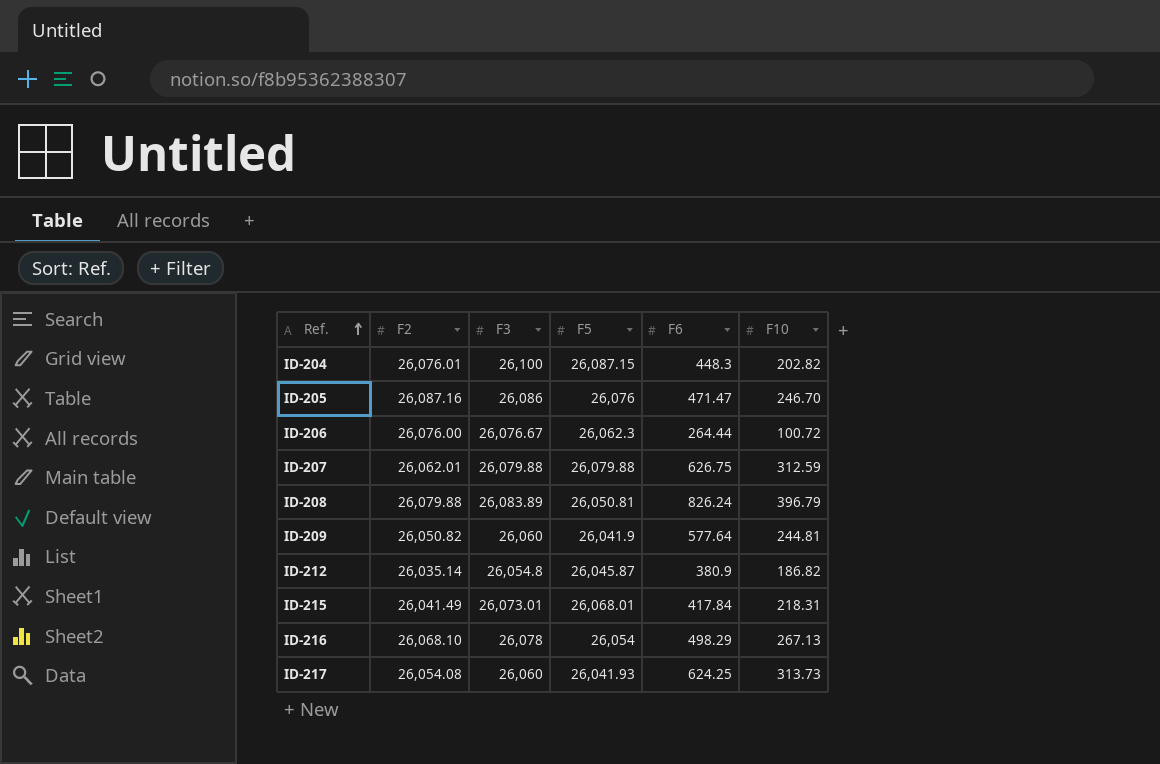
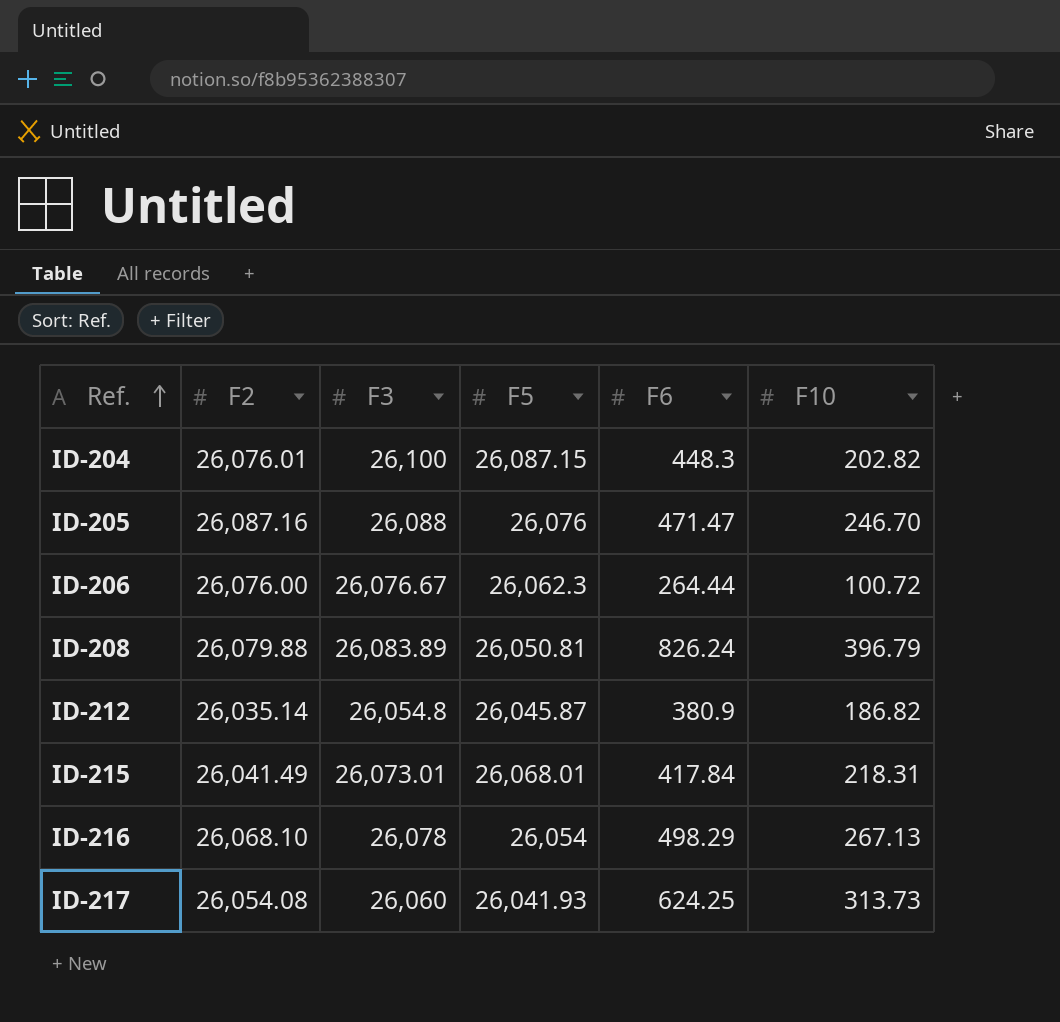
row ID-207: 26,062.01 | 26,079.88 | 26,079.88 | 626.75 | 312.59 -> none
row ID-209: 26,050.82 | 26,060 | 26,041.9 | 577.64 | 244.81 -> none
ID-205 | F3: 26,086 -> 26,088

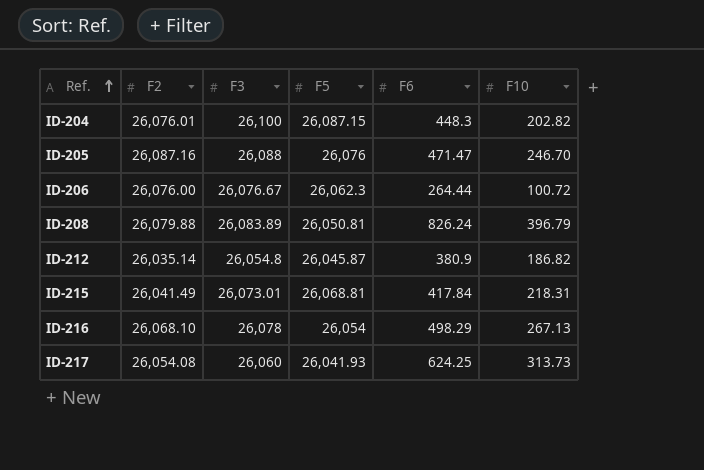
ID-215 | F5: 26,068.01 -> 26,068.81

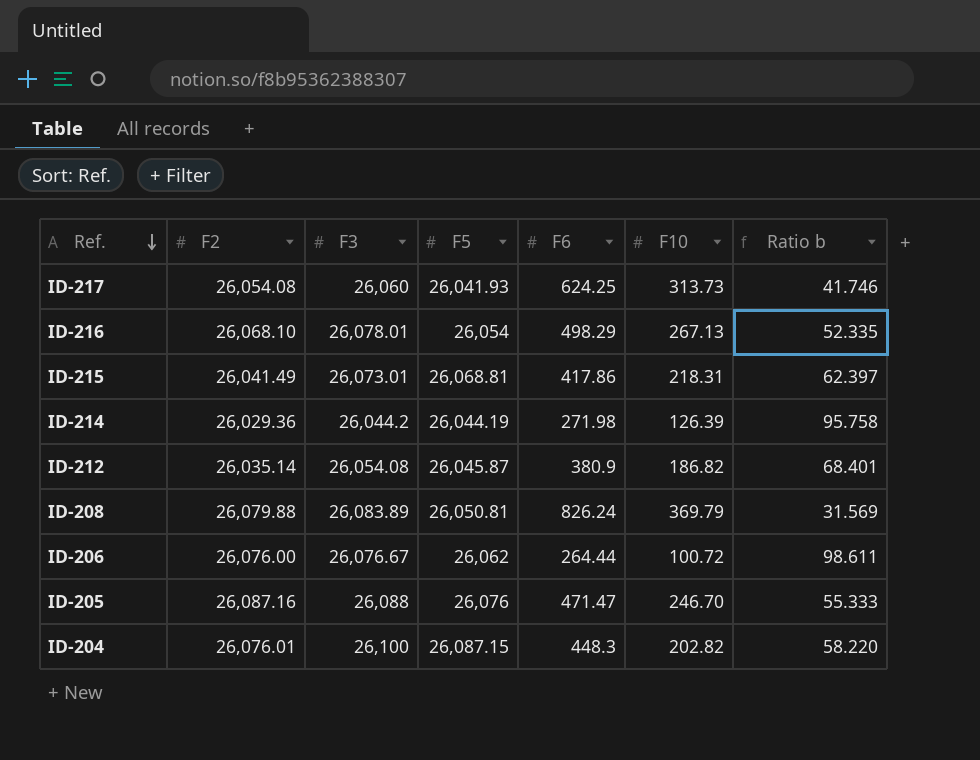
row order: Ref. ascending -> Ref. descending
column Ratio b | formula: none -> [F3] / [F6]
ID-216 | F3: 26,078 -> 26,078.01
ID-215 | F6: 417.84 -> 417.86
row ID-214: none -> 26,029.36 | 26,044.2 | 26,044.19 | 271.98 | 126.39 | 95.758
ID-212 | F3: 26,054.8 -> 26,054.08
ID-208 | F10: 396.79 -> 369.79
ID-206 | F5: 26,062.3 -> 26,062

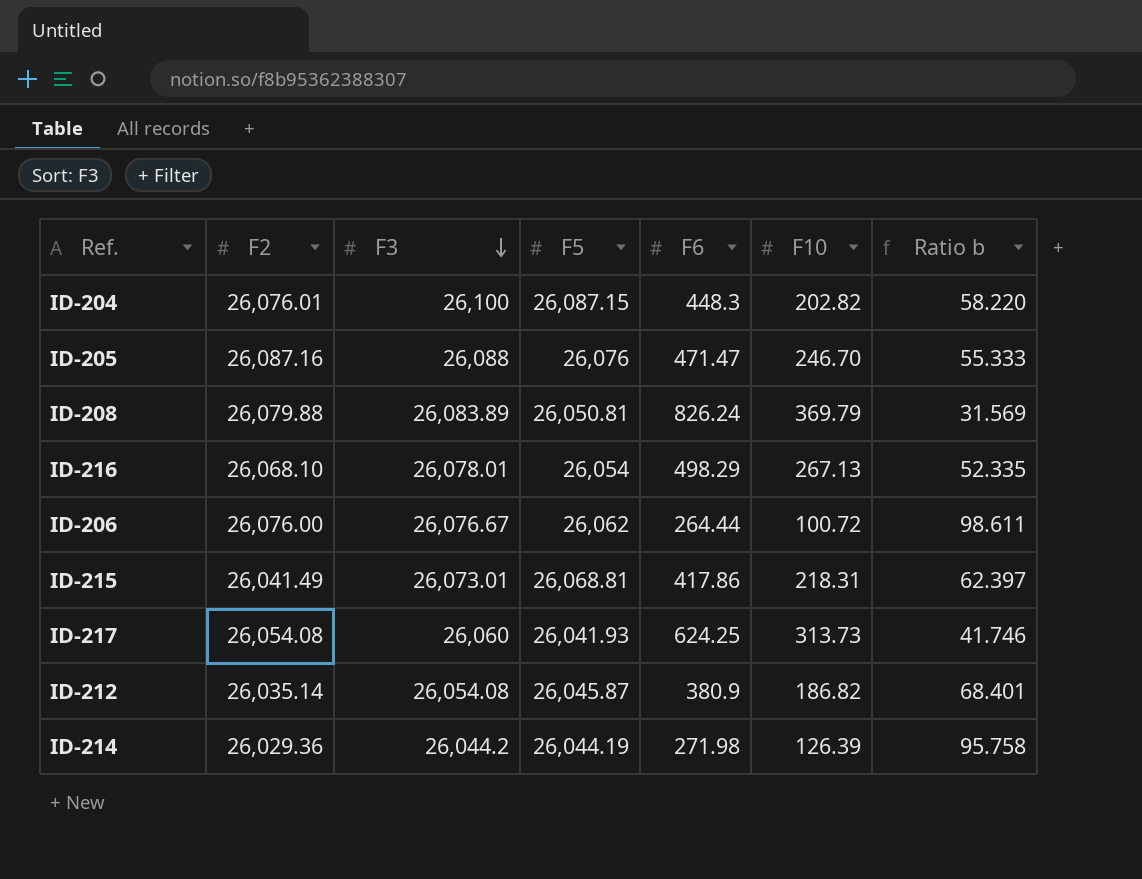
row order: Ref. descending -> F3 descending

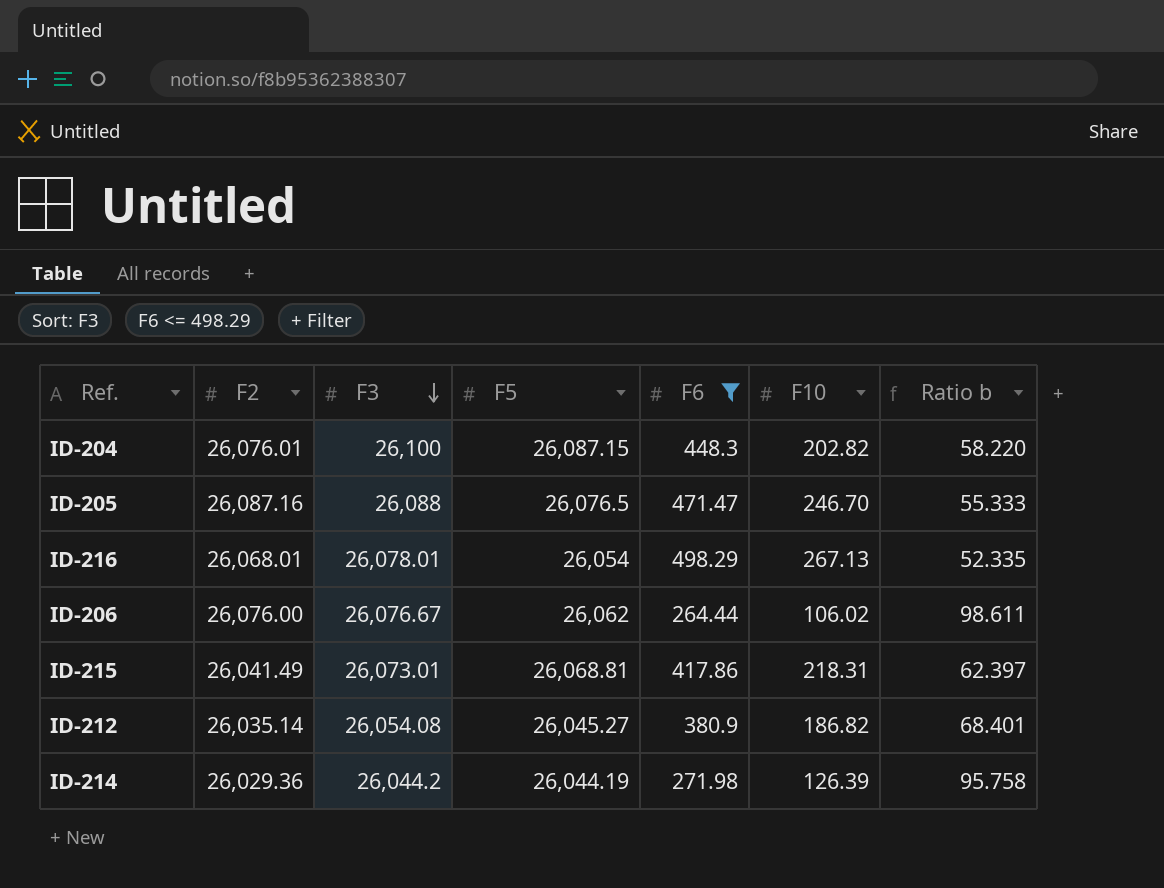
filter: none -> F6 <= 498.29
ID-205 | F5: 26,076 -> 26,076.5
ID-216 | F2: 26,068.10 -> 26,068.01
ID-206 | F10: 100.72 -> 106.02
ID-212 | F5: 26,045.87 -> 26,045.27

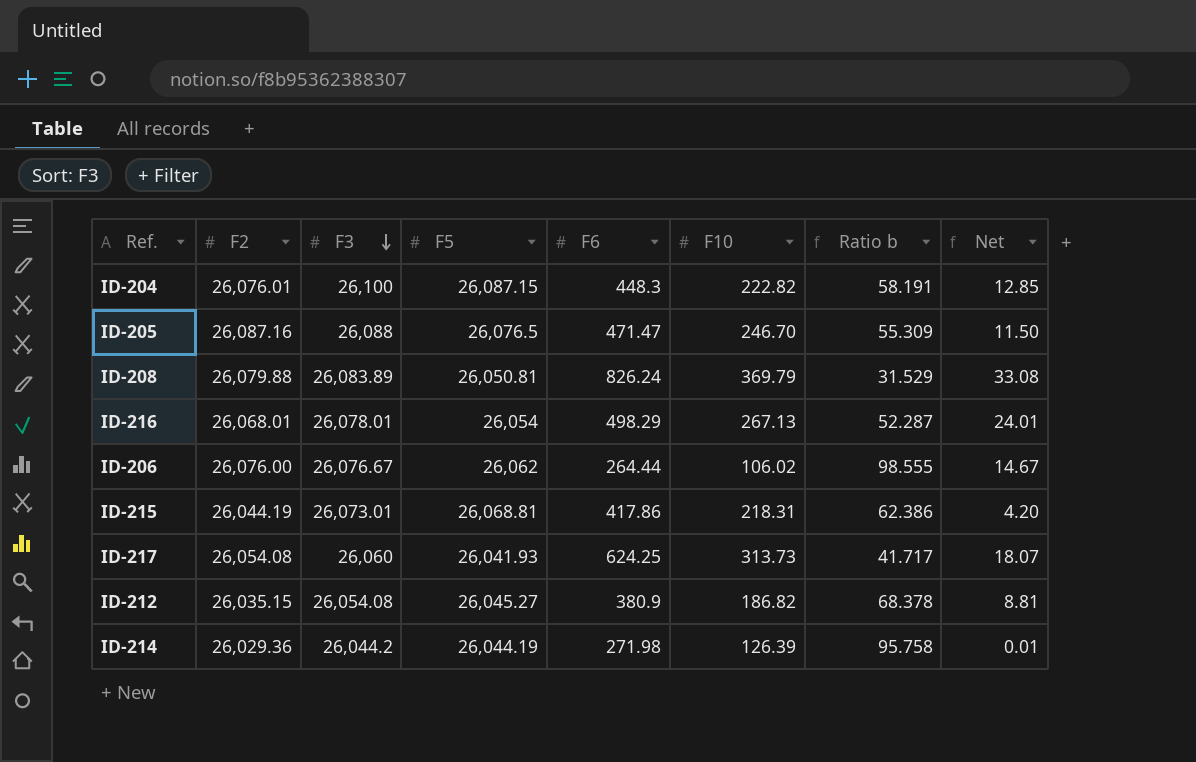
filter: F6 <= 498.29 -> none
column Ratio b | formula: [F3] / [F6] -> [F5] / [F6]
column Net | formula: none -> [F3] - [F5]
ID-204 | F10: 202.82 -> 222.82
ID-215 | F2: 26,041.49 -> 26,044.19
ID-212 | F2: 26,035.14 -> 26,035.15

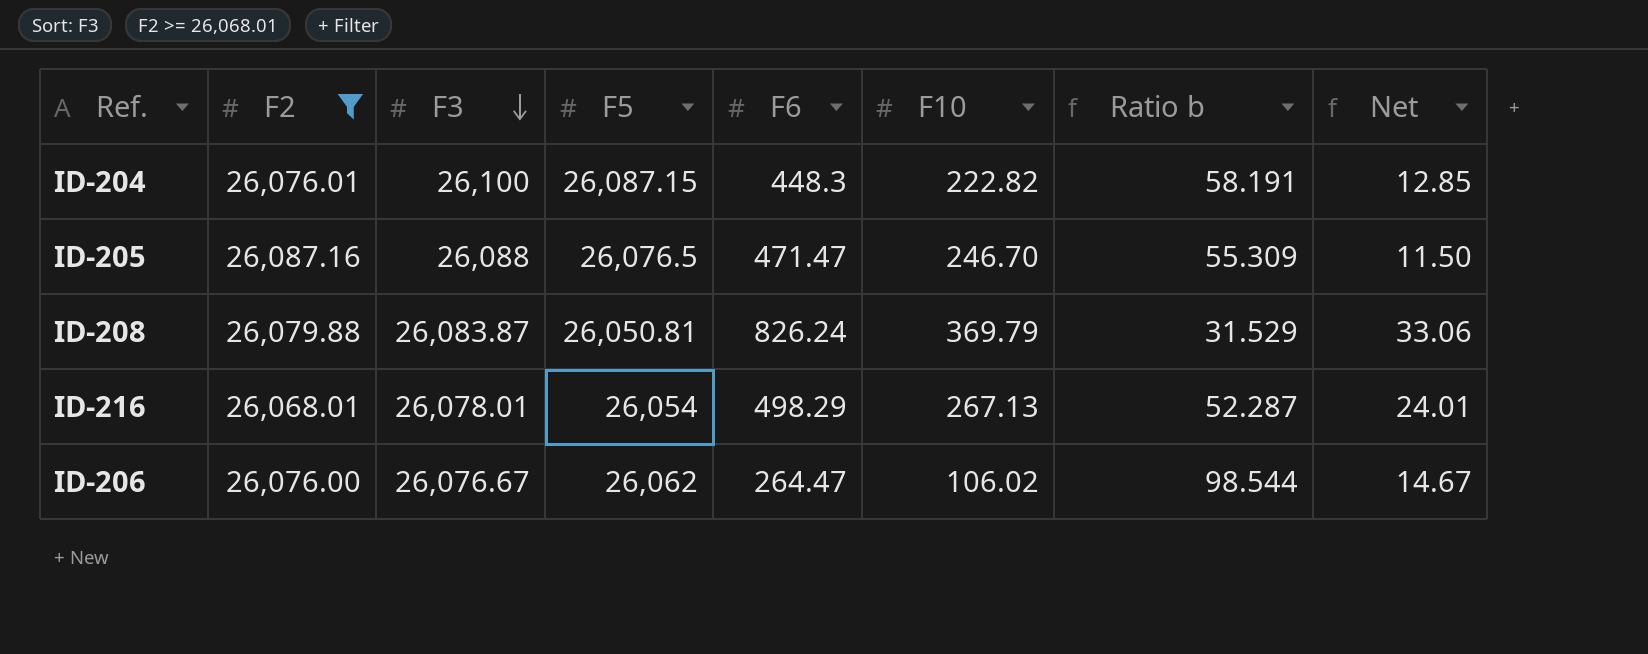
filter: none -> F2 >= 26,068.01
ID-208 | F3: 26,083.89 -> 26,083.87
ID-208 | Net: 33.08 -> 33.06
ID-206 | F6: 264.44 -> 264.47
ID-206 | Ratio b: 98.555 -> 98.544

